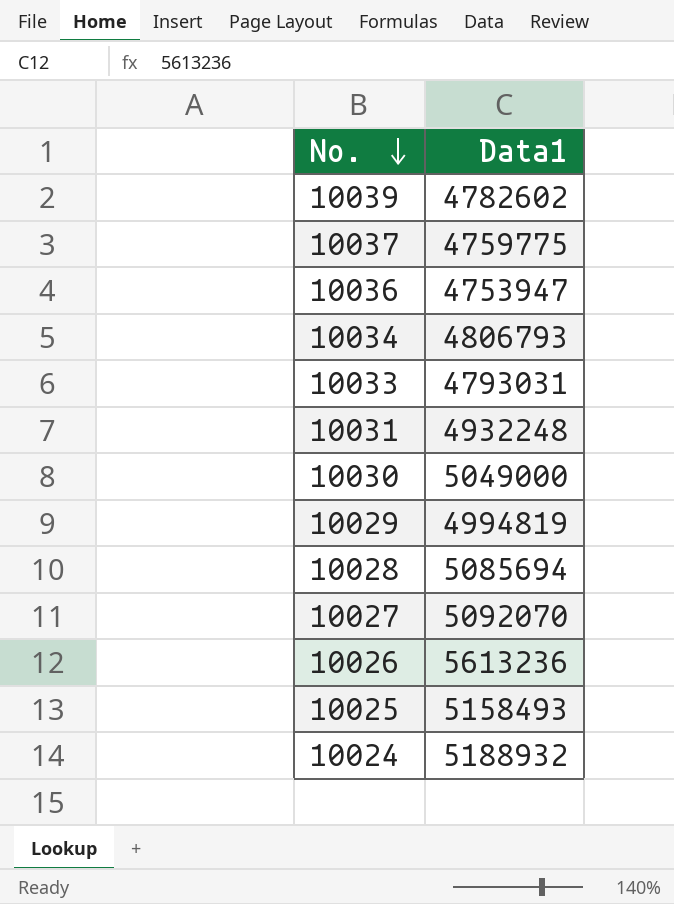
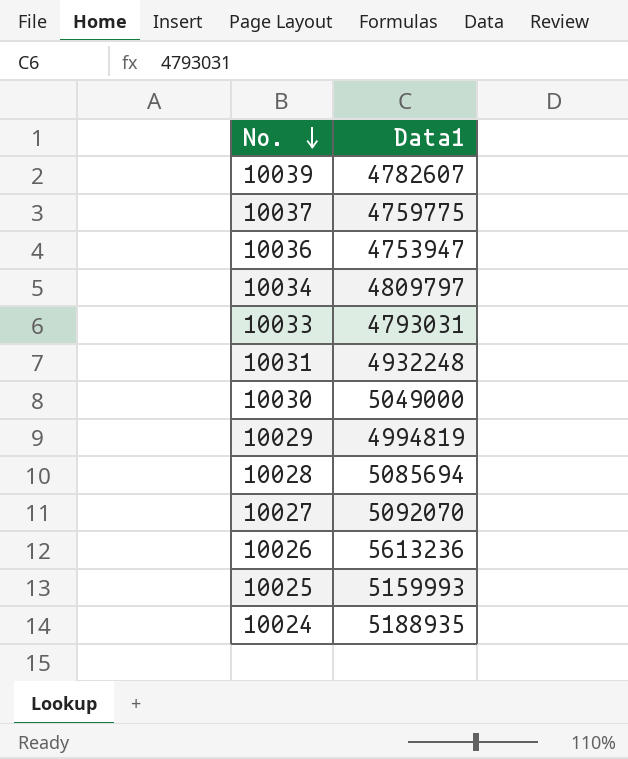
10039 | Data1: 4782602 -> 4782607
10034 | Data1: 4806793 -> 4809797
10025 | Data1: 5158493 -> 5159993
10024 | Data1: 5188932 -> 5188935

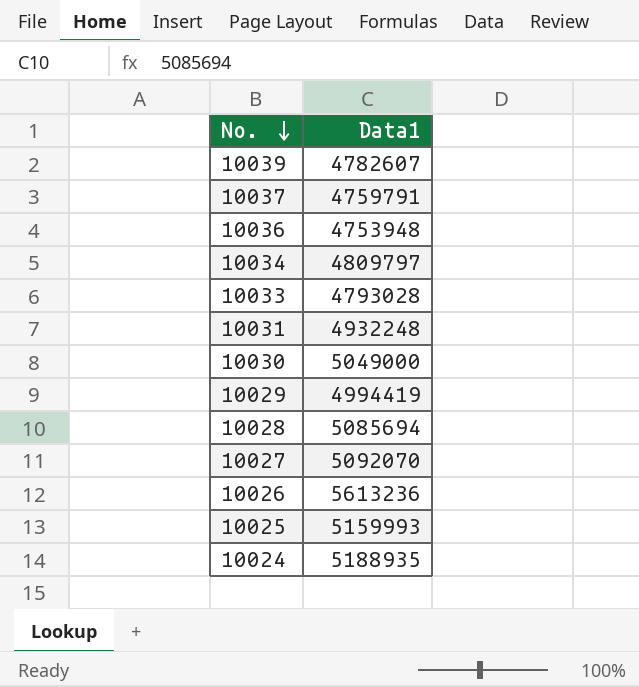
10037 | Data1: 4759775 -> 4759791
10036 | Data1: 4753947 -> 4753948
10033 | Data1: 4793031 -> 4793028
10029 | Data1: 4994819 -> 4994419

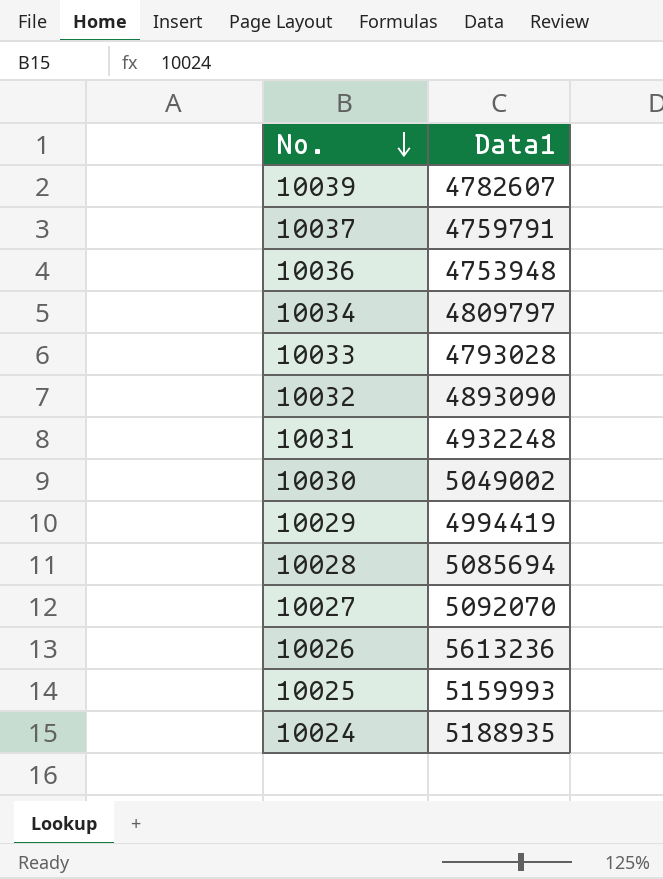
row 10032: none -> 4893090
10030 | Data1: 5049000 -> 5049002

